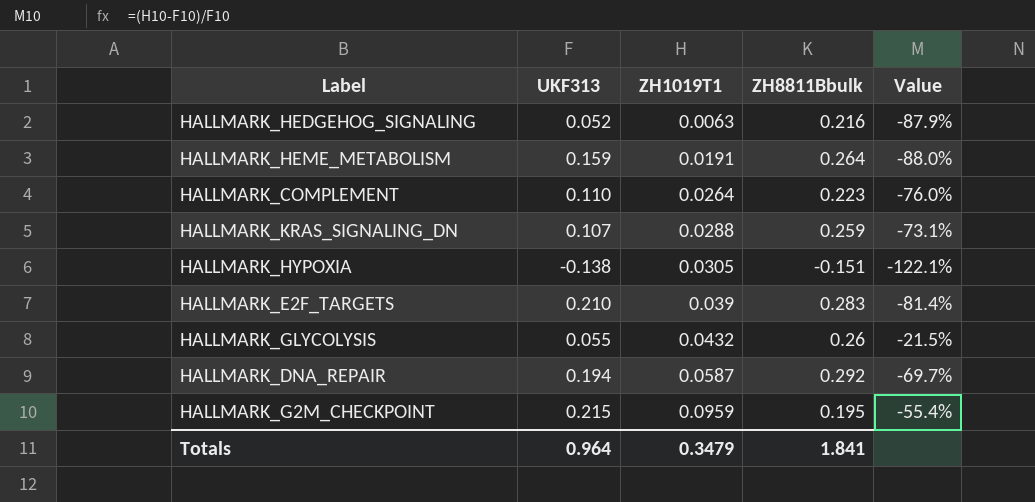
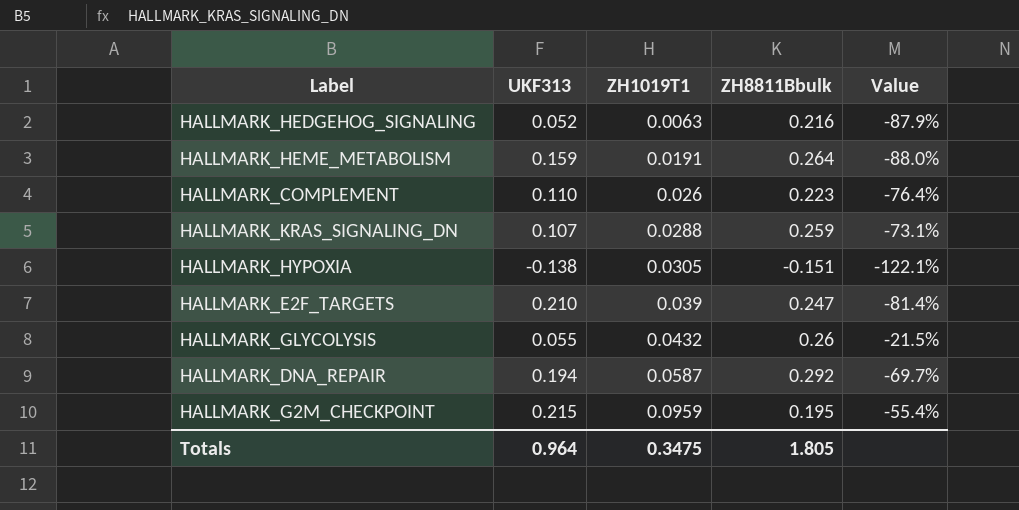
HALLMARK_COMPLEMENT | ZH1019T1: 0.0264 -> 0.026
HALLMARK_COMPLEMENT | Value: -76.0% -> -76.4%
HALLMARK_E2F_TARGETS | ZH8811Bbulk: 0.283 -> 0.247
Totals | ZH1019T1: 0.3479 -> 0.3475
Totals | ZH8811Bbulk: 1.841 -> 1.805

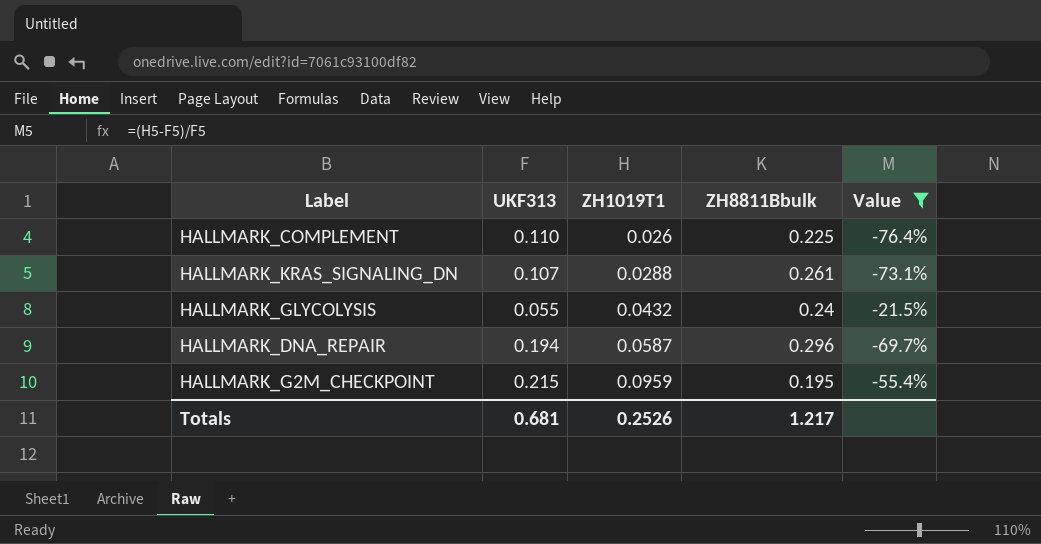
filter: none -> Value >= -76.4%
HALLMARK_COMPLEMENT | ZH8811Bbulk: 0.223 -> 0.225
HALLMARK_KRAS_SIGNALING_DN | ZH8811Bbulk: 0.259 -> 0.261
HALLMARK_GLYCOLYSIS | ZH8811Bbulk: 0.26 -> 0.24
HALLMARK_DNA_REPAIR | ZH8811Bbulk: 0.292 -> 0.296
Totals | UKF313: 0.964 -> 0.681
Totals | ZH1019T1: 0.3475 -> 0.2526
Totals | ZH8811Bbulk: 1.805 -> 1.217

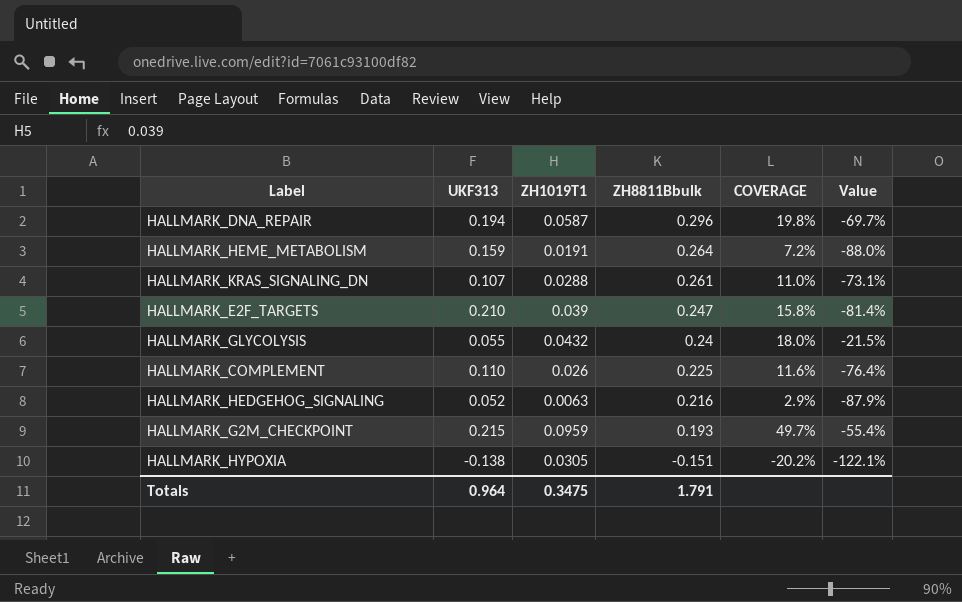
filter: Value >= -76.4% -> none
row order: ZH1019T1 ascending -> ZH8811Bbulk descending
column COVERAGE | formula: none -> [ZH1019T1] / [ZH8811Bbulk]
HALLMARK_G2M_CHECKPOINT | ZH8811Bbulk: 0.195 -> 0.193
Totals | UKF313: 0.681 -> 0.964
Totals | ZH1019T1: 0.2526 -> 0.3475
Totals | ZH8811Bbulk: 1.217 -> 1.791

